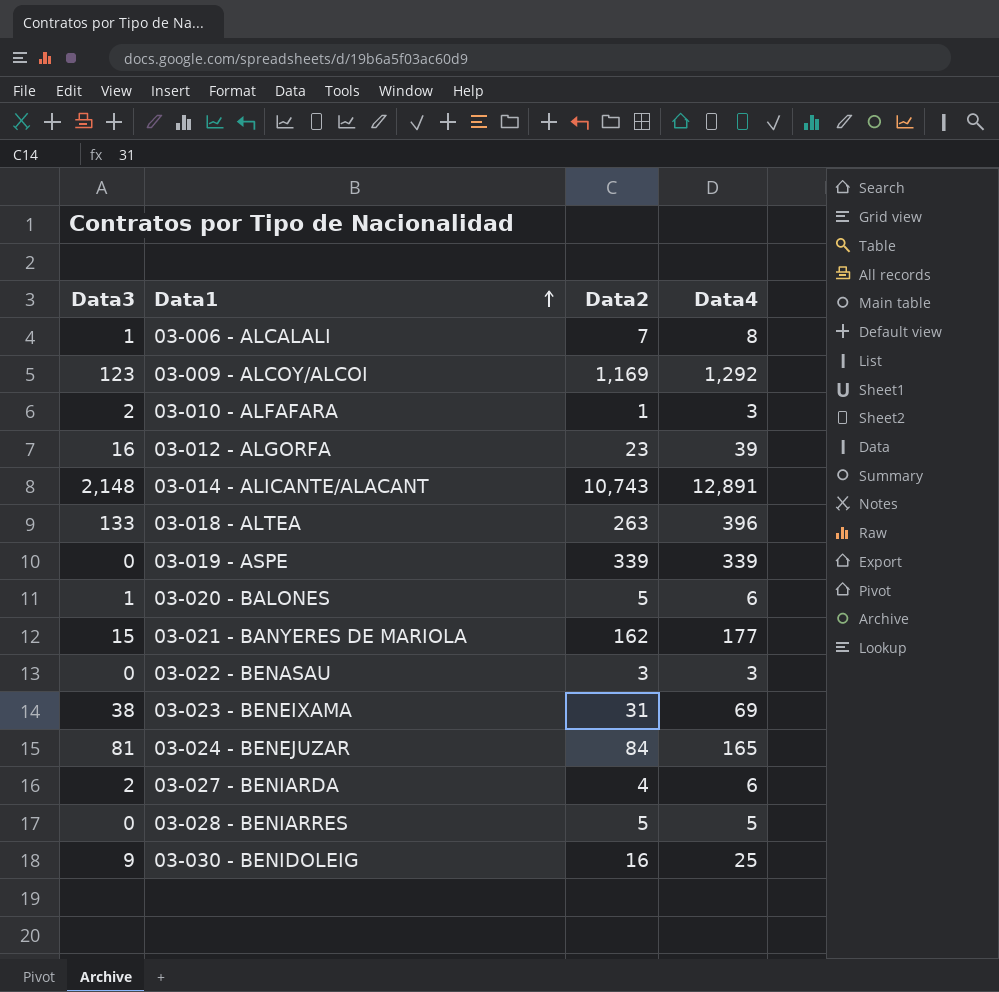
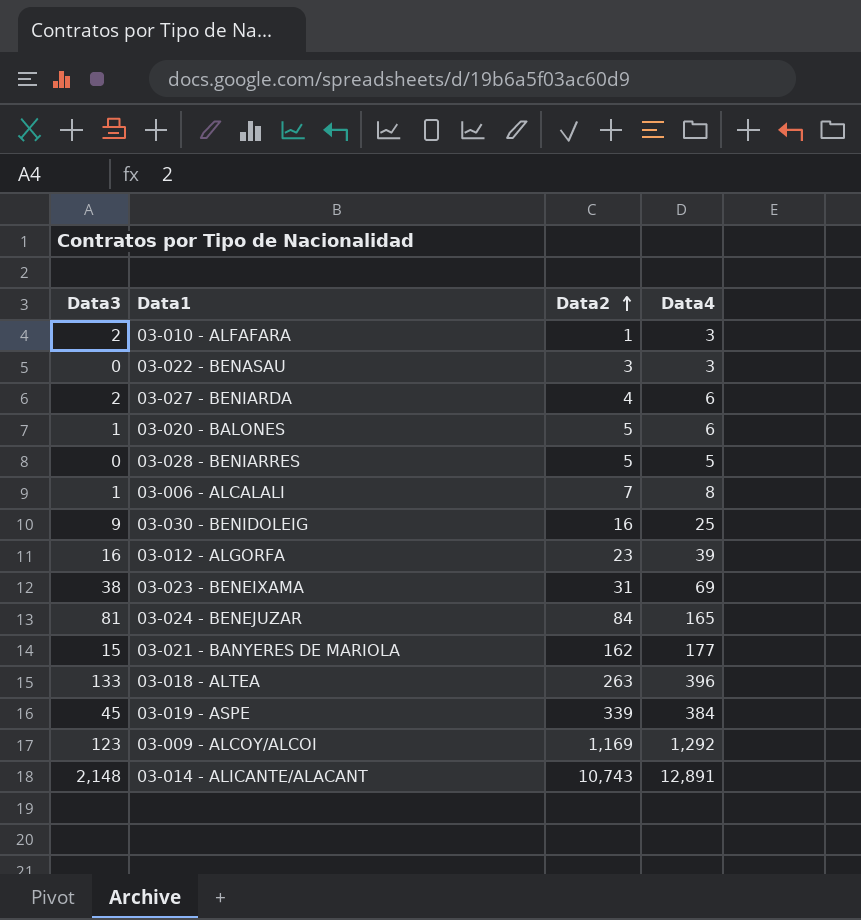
row order: Data1 ascending -> Data2 ascending
03-019 - ASPE | Data3: 0 -> 45
03-019 - ASPE | Data4: 339 -> 384

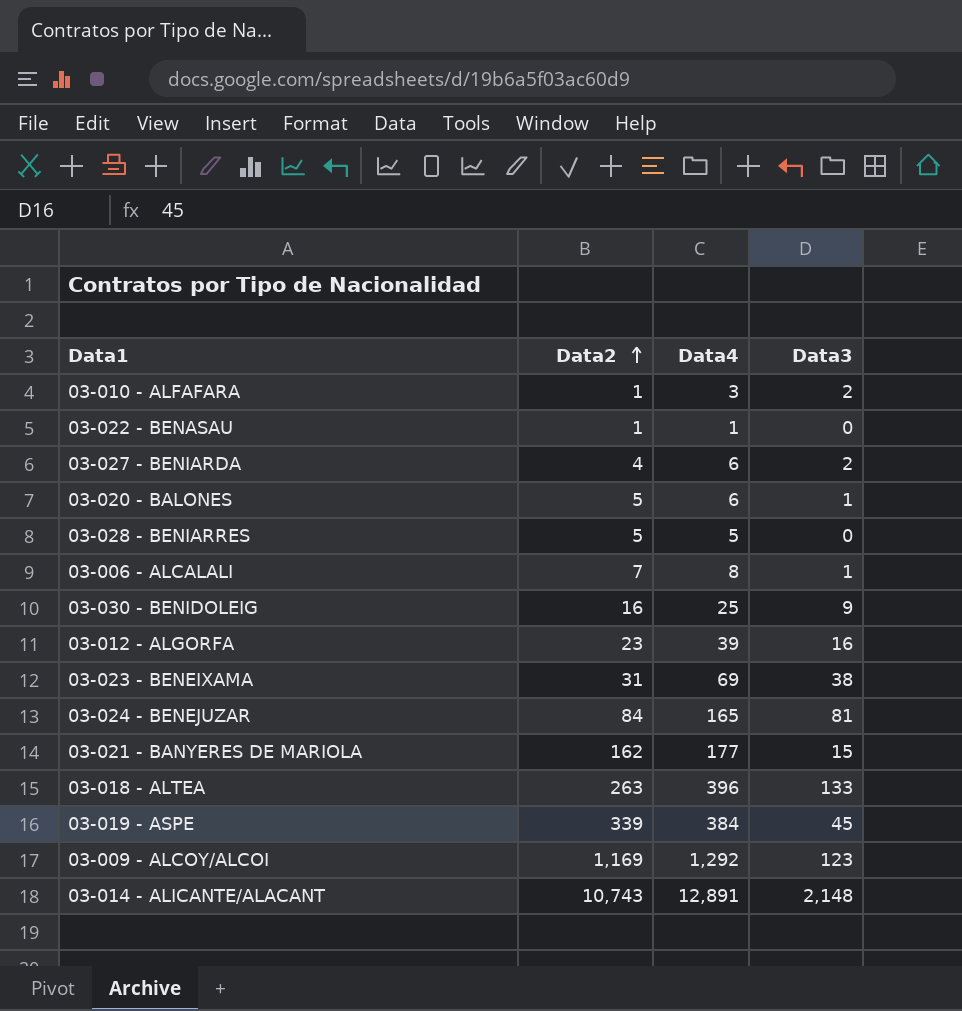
column Data3 | position: 1 -> 4
03-022 - BENASAU | Data2: 3 -> 1
03-022 - BENASAU | Data4: 3 -> 1

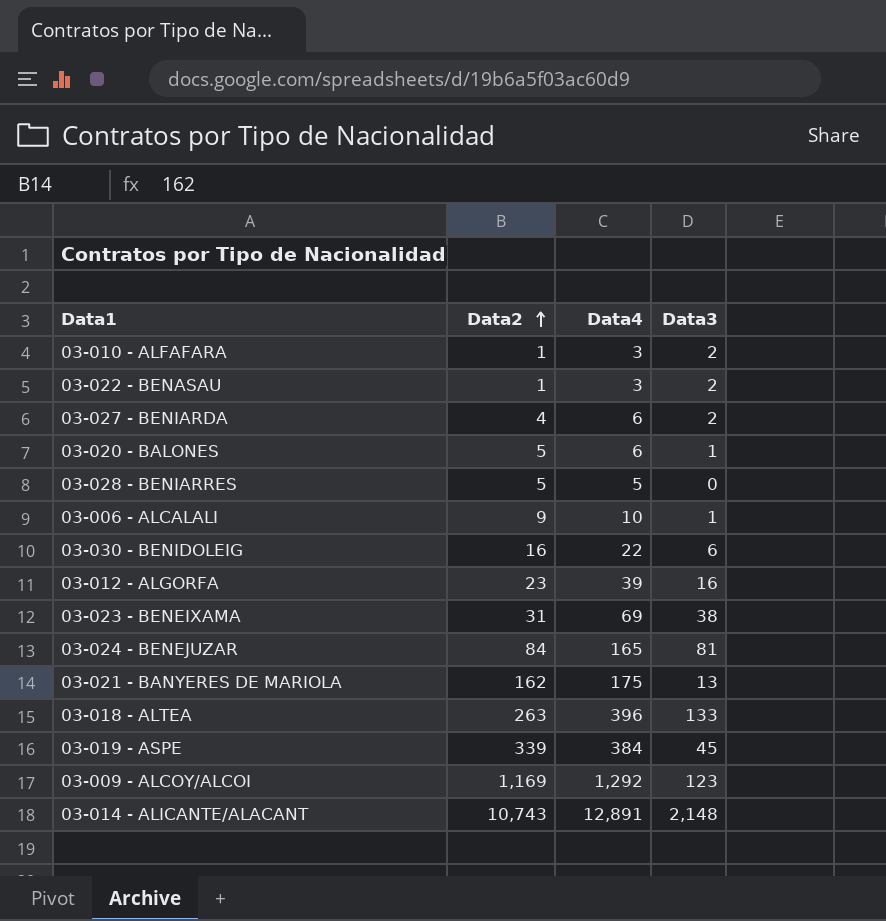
03-022 - BENASAU | Data4: 1 -> 3
03-022 - BENASAU | Data3: 0 -> 2
03-006 - ALCALALI | Data2: 7 -> 9
03-006 - ALCALALI | Data4: 8 -> 10
03-030 - BENIDOLEIG | Data4: 25 -> 22
03-030 - BENIDOLEIG | Data3: 9 -> 6
03-021 - BANYERES DE MARIOLA | Data4: 177 -> 175
03-021 - BANYERES DE MARIOLA | Data3: 15 -> 13

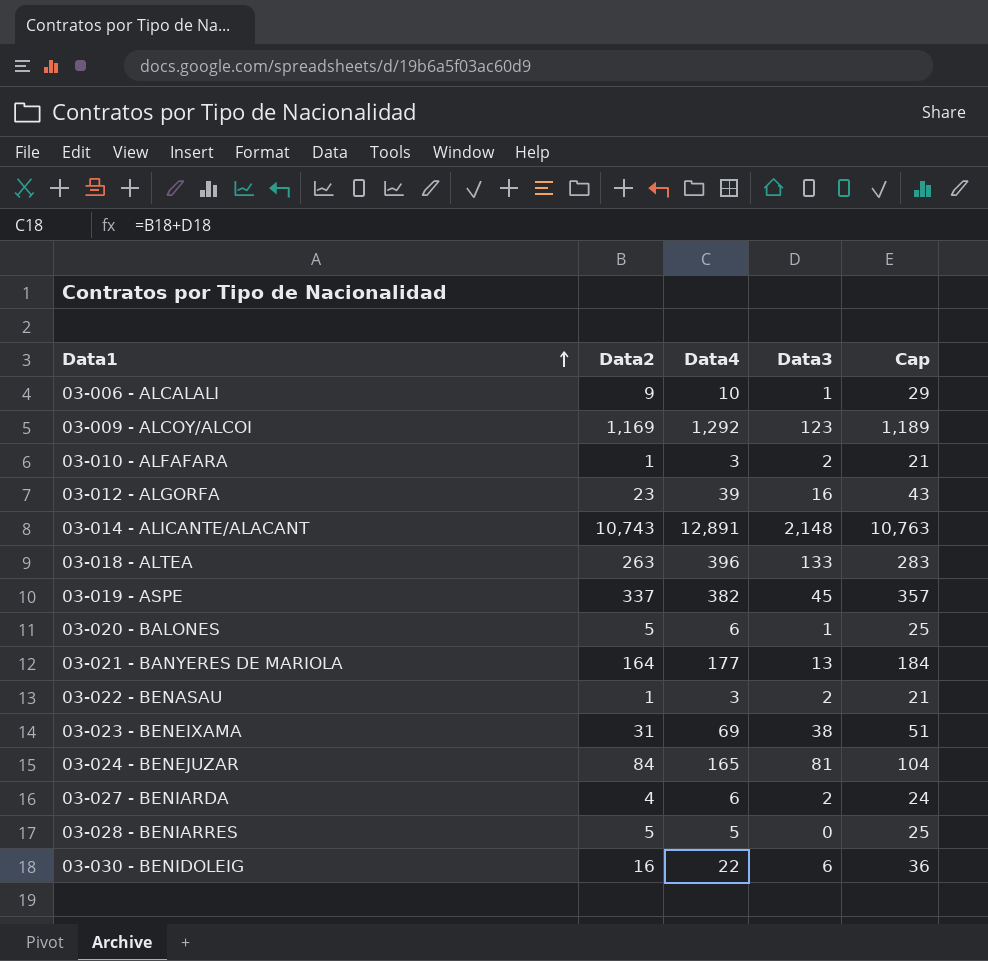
row order: Data2 ascending -> Data1 ascending
column Cap | formula: none -> [Data2] + 20
03-019 - ASPE | Data2: 339 -> 337
03-019 - ASPE | Data4: 384 -> 382
03-021 - BANYERES DE MARIOLA | Data2: 162 -> 164
03-021 - BANYERES DE MARIOLA | Data4: 175 -> 177

